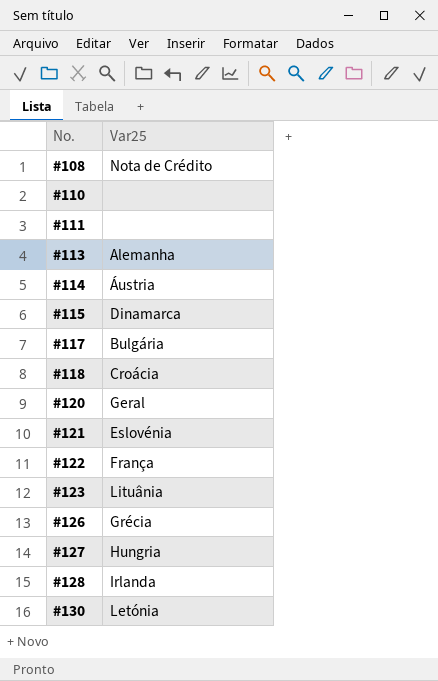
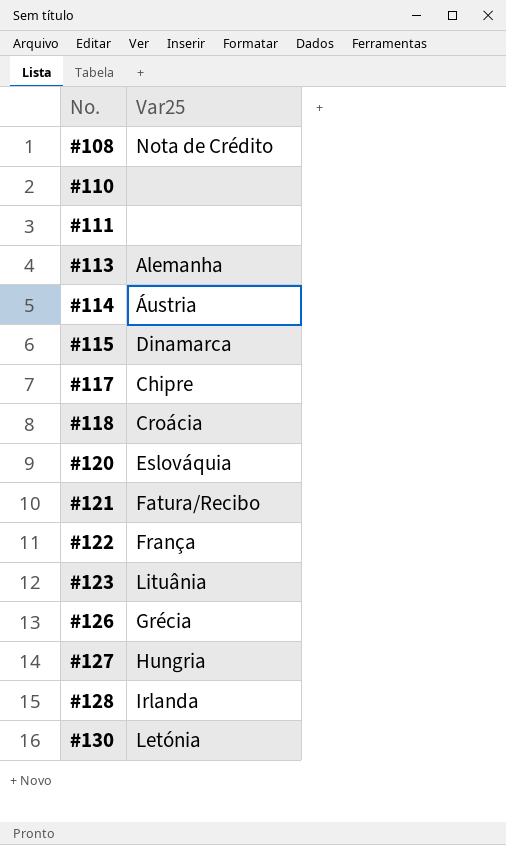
#117 | Var25: Bulgária -> Chipre
#120 | Var25: Geral -> Eslováquia
#121 | Var25: Eslovénia -> Fatura/Recibo

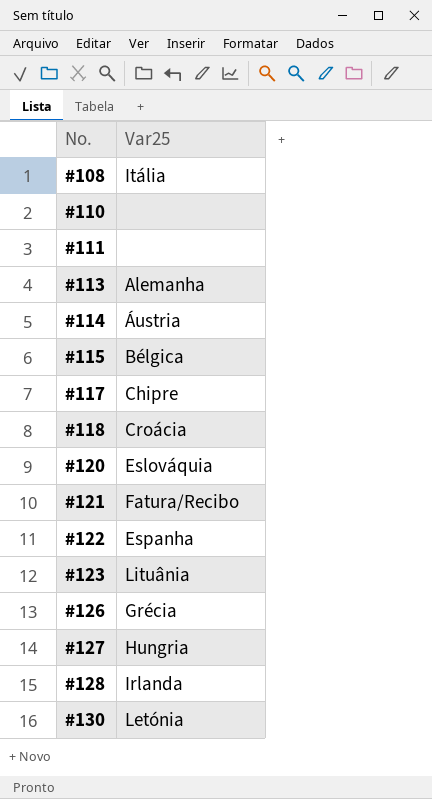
#108 | Var25: Nota de Crédito -> Itália
#115 | Var25: Dinamarca -> Bélgica
#122 | Var25: França -> Espanha

